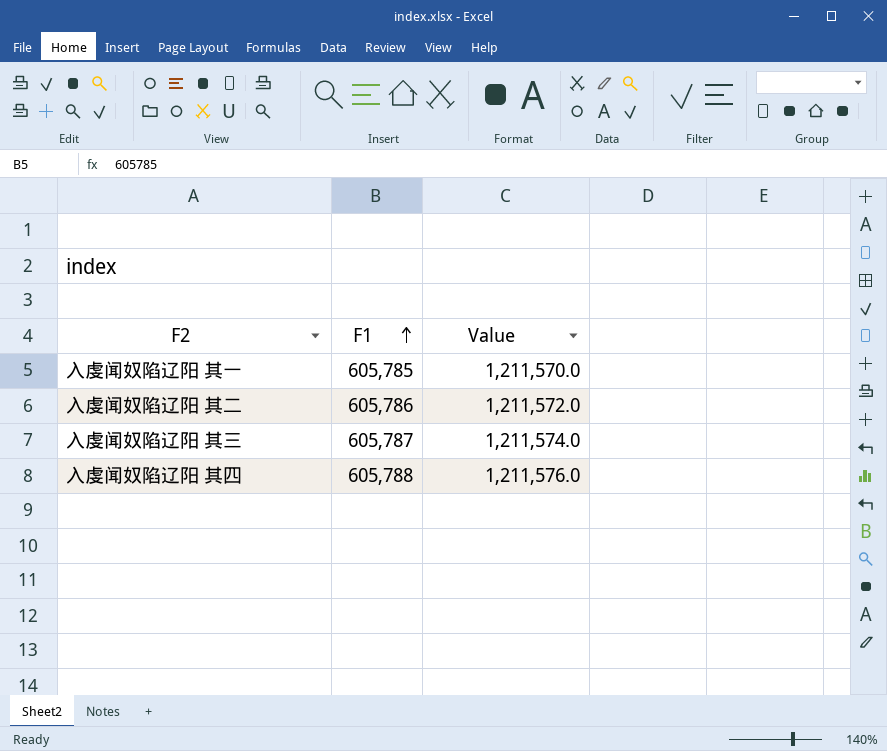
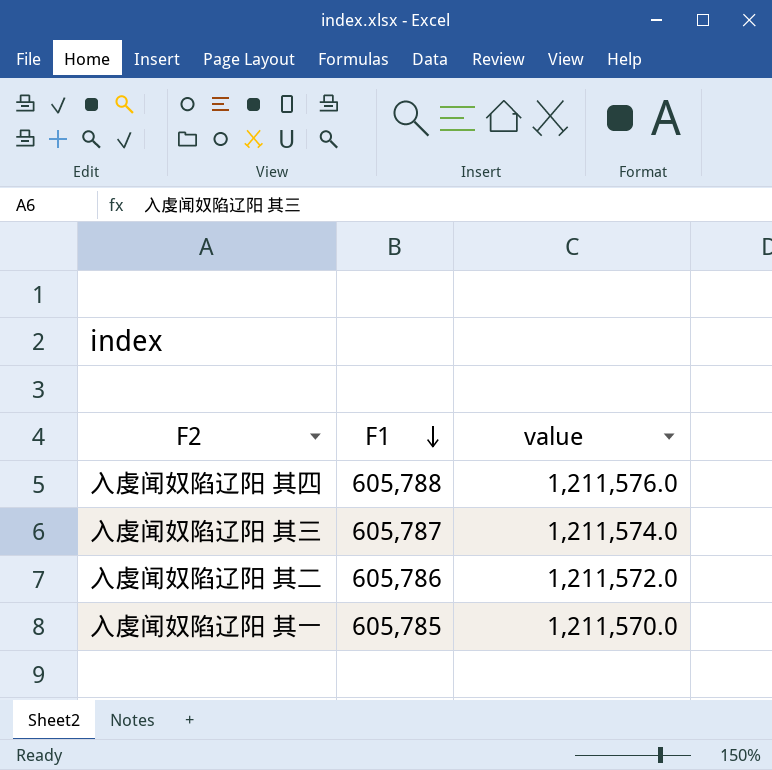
row order: F1 ascending -> F1 descending
column name: Value -> value

